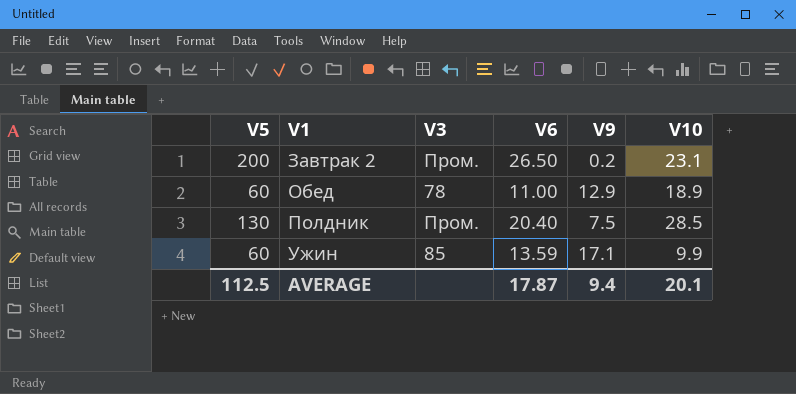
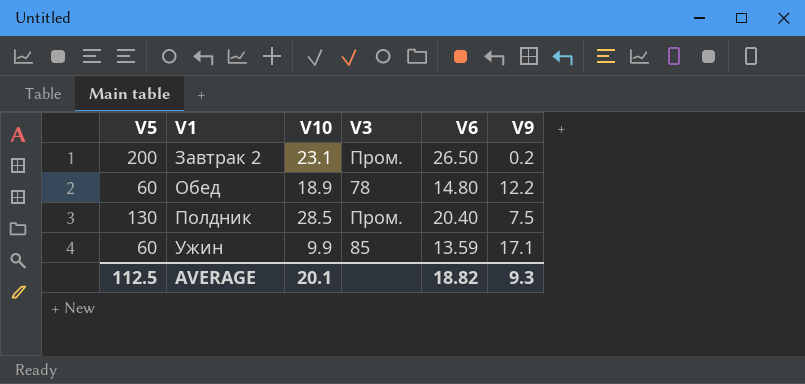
column V10 | position: 6 -> 3
Обед | V6: 11.00 -> 14.80
Обед | V9: 12.9 -> 12.2
AVERAGE | V6: 17.87 -> 18.82
AVERAGE | V9: 9.4 -> 9.3

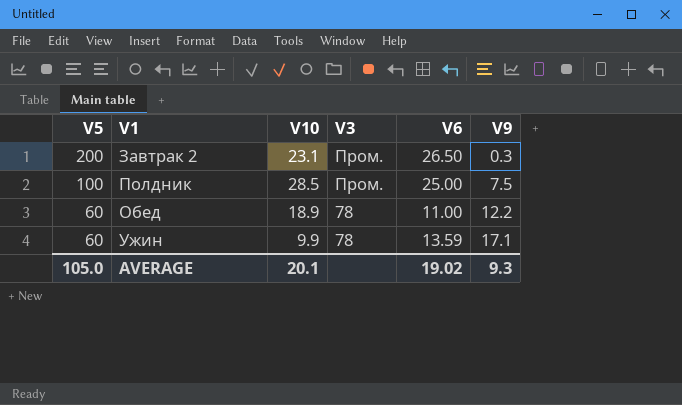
row order: V1 ascending -> V5 descending
Завтрак 2 | V9: 0.2 -> 0.3
Полдник | V5: 130 -> 100
Полдник | V6: 20.40 -> 25.00
Обед | V6: 14.80 -> 11.00
Ужин | V3: 85 -> 78
AVERAGE | V5: 112.5 -> 105.0
AVERAGE | V6: 18.82 -> 19.02

